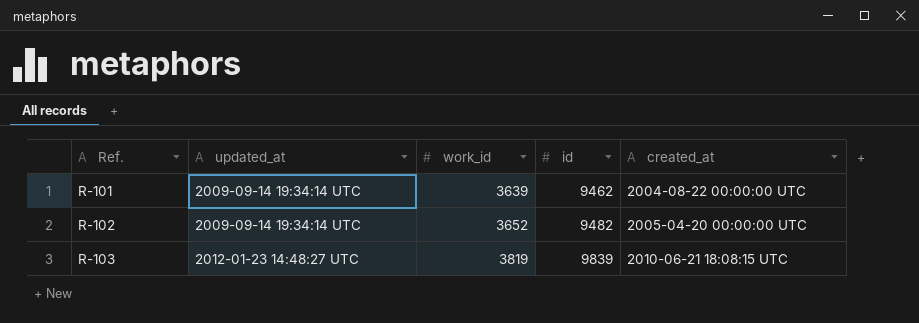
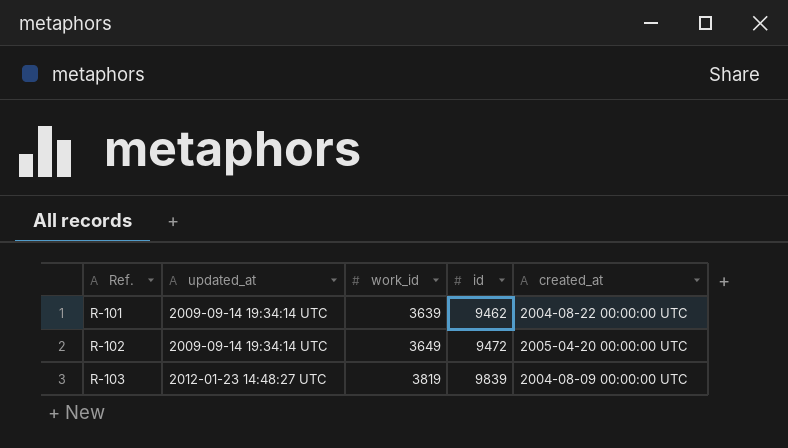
R-102 | work_id: 3652 -> 3649
R-102 | id: 9482 -> 9472
R-103 | created_at: 2010-06-21 18:08:15 UTC -> 2004-08-09 00:00:00 UTC

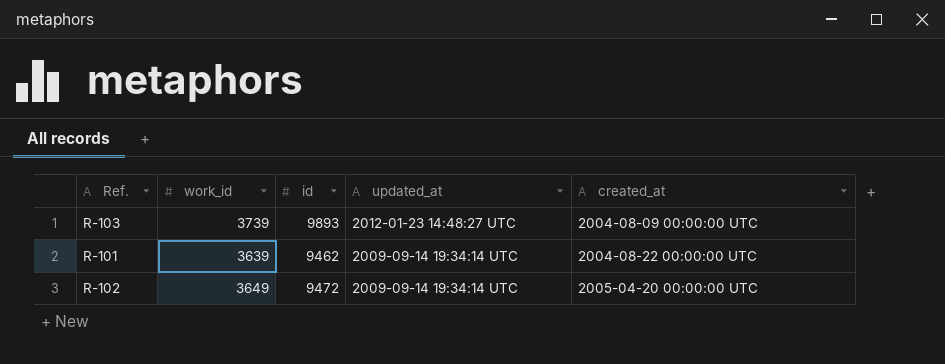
row order: Ref. ascending -> updated_at descending
column updated_at | position: 2 -> 4
R-103 | work_id: 3819 -> 3739
R-103 | id: 9839 -> 9893

